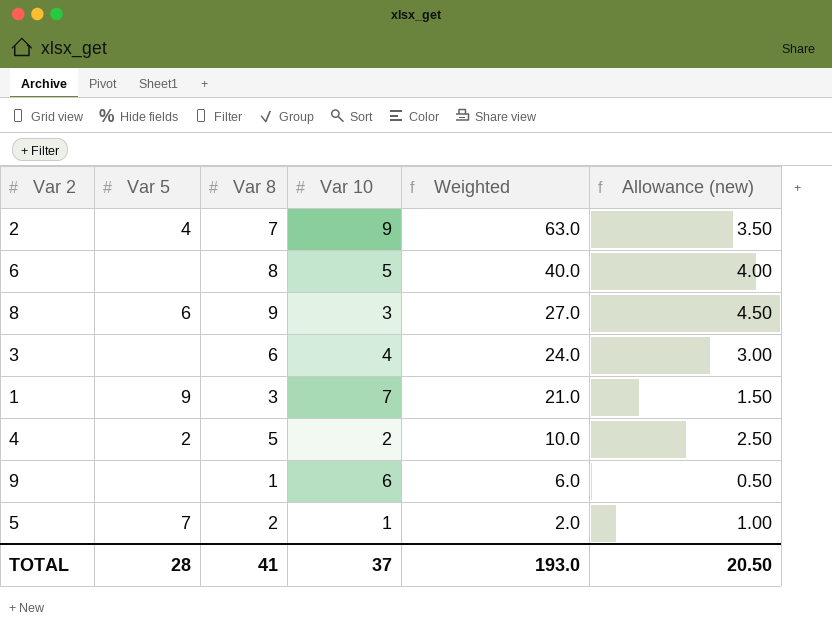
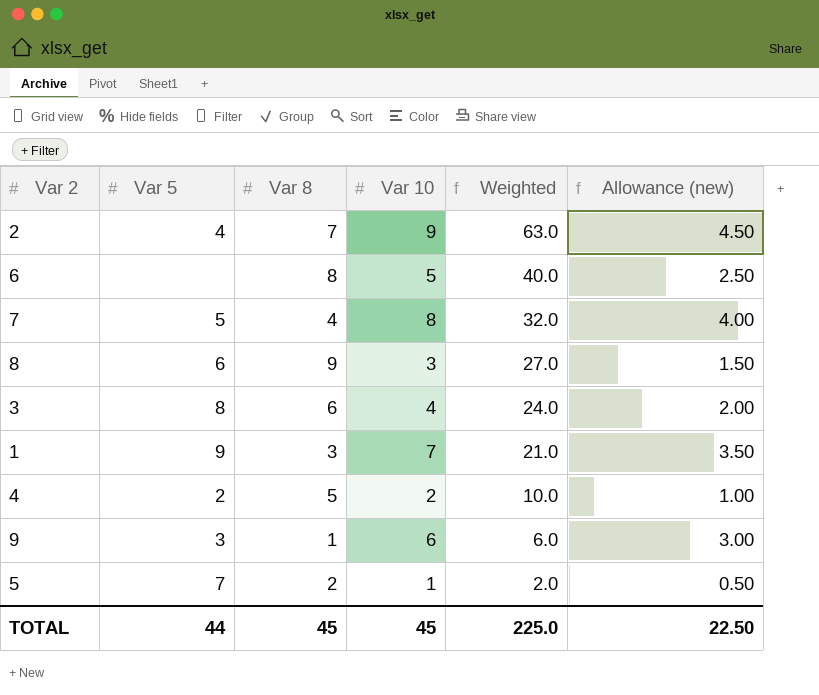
column Allowance (new) | formula: [Var 8] * 0.5 -> [Var 10] * 0.5
row 7: none -> 5 | 4 | 8 | 32.0 | 4.00
3 | Var 5: none -> 8
9 | Var 5: none -> 3
TOTAL | Var 5: 28 -> 44
TOTAL | Var 8: 41 -> 45
TOTAL | Var 10: 37 -> 45
TOTAL | Weighted: 193.0 -> 225.0
TOTAL | Allowance (new): 20.50 -> 22.50

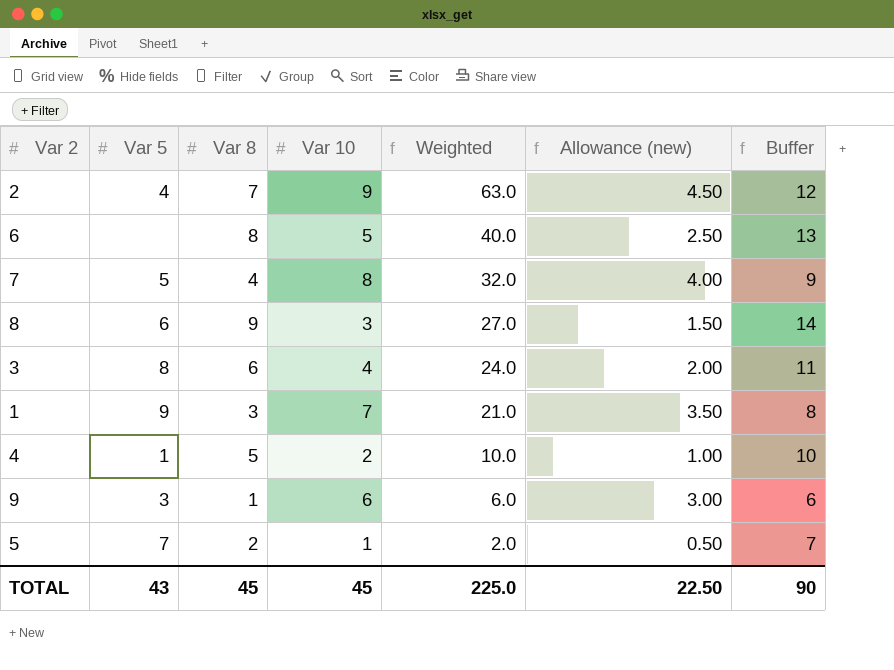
column Buffer | formula: none -> [Var 8] + 5
4 | Var 5: 2 -> 1
TOTAL | Var 5: 44 -> 43

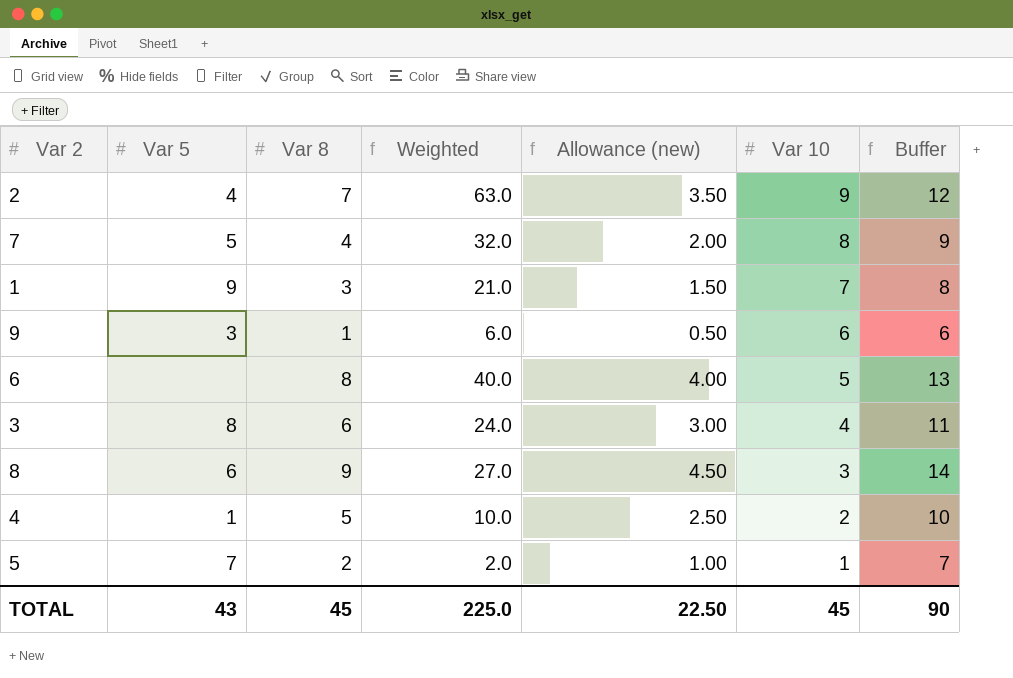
row order: Weighted descending -> Var 10 descending
column Allowance (new) | formula: [Var 10] * 0.5 -> [Var 8] * 0.5
column Var 10 | position: 4 -> 6

